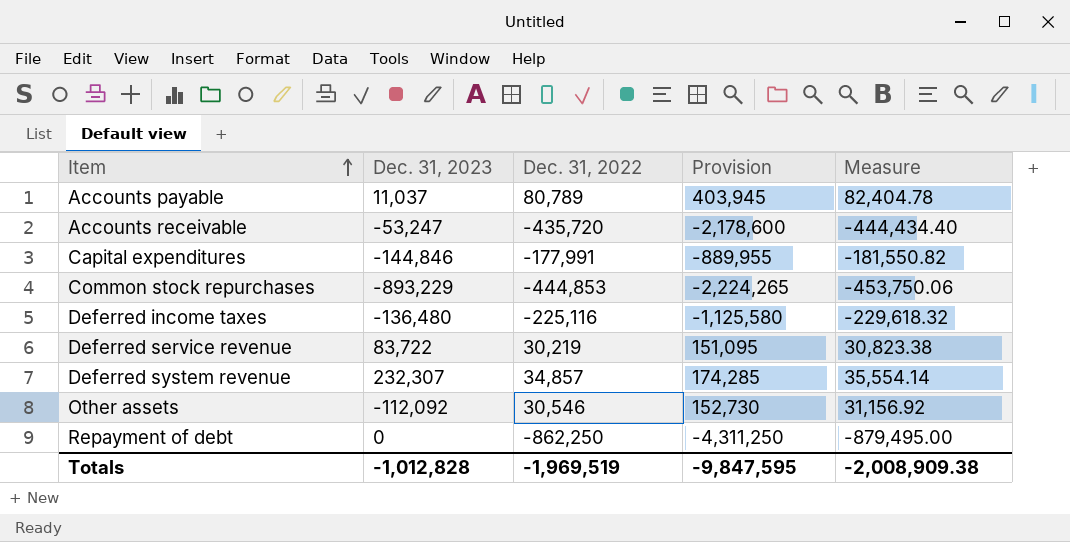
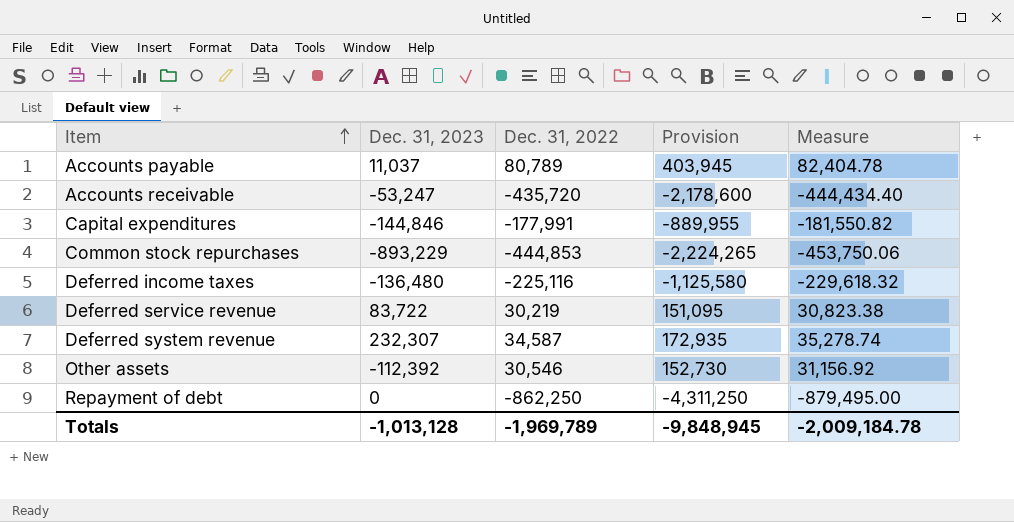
Deferred system revenue | Dec. 31, 2022: 34,857 -> 34,587
Deferred system revenue | Provision: 174,285 -> 172,935
Deferred system revenue | Measure: 35,554.14 -> 35,278.74
Other assets | Dec. 31, 2023: -112,092 -> -112,392
Totals | Dec. 31, 2023: -1,012,828 -> -1,013,128
Totals | Dec. 31, 2022: -1,969,519 -> -1,969,789
Totals | Provision: -9,847,595 -> -9,848,945
Totals | Measure: -2,008,909.38 -> -2,009,184.78

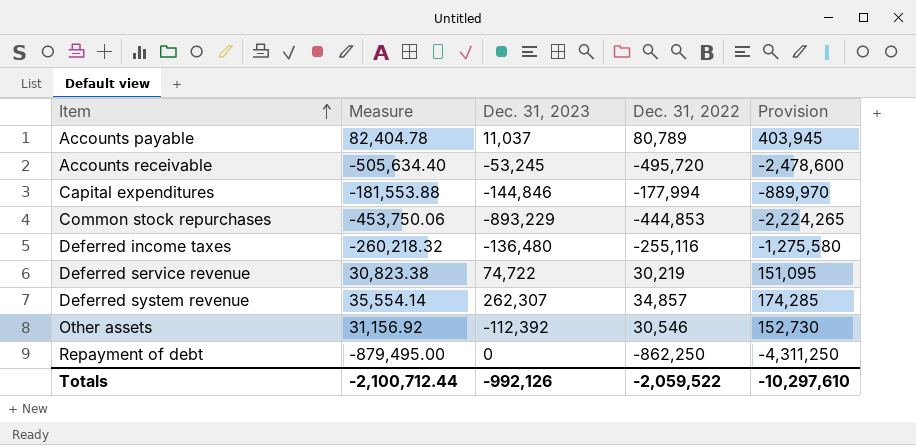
column Measure | position: 5 -> 2
Accounts receivable | Measure: -444,434.40 -> -505,634.40
Accounts receivable | Dec. 31, 2023: -53,247 -> -53,245
Accounts receivable | Dec. 31, 2022: -435,720 -> -495,720
Accounts receivable | Provision: -2,178,600 -> -2,478,600
Capital expenditures | Measure: -181,550.82 -> -181,553.88
Capital expenditures | Dec. 31, 2022: -177,991 -> -177,994
Capital expenditures | Provision: -889,955 -> -889,970
Deferred income taxes | Measure: -229,618.32 -> -260,218.32
Deferred income taxes | Dec. 31, 2022: -225,116 -> -255,116
Deferred income taxes | Provision: -1,125,580 -> -1,275,580
Deferred service revenue | Dec. 31, 2023: 83,722 -> 74,722
Deferred system revenue | Measure: 35,278.74 -> 35,554.14
Deferred system revenue | Dec. 31, 2023: 232,307 -> 262,307
Deferred system revenue | Dec. 31, 2022: 34,587 -> 34,857
Deferred system revenue | Provision: 172,935 -> 174,285
Totals | Measure: -2,009,184.78 -> -2,100,712.44
Totals | Dec. 31, 2023: -1,013,128 -> -992,126
Totals | Dec. 31, 2022: -1,969,789 -> -2,059,522
Totals | Provision: -9,848,945 -> -10,297,610

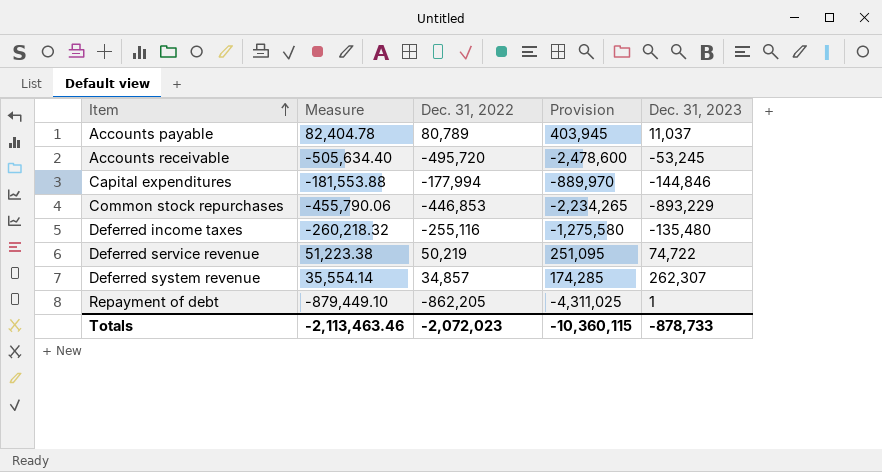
column Dec. 31, 2023 | position: 3 -> 5
row Other assets: 31,156.92 | -112,392 | 30,546 | 152,730 -> none
Common stock repurchases | Measure: -453,750.06 -> -455,790.06
Common stock repurchases | Dec. 31, 2022: -444,853 -> -446,853
Common stock repurchases | Provision: -2,224,265 -> -2,234,265
Deferred income taxes | Dec. 31, 2023: -136,480 -> -135,480
Deferred service revenue | Measure: 30,823.38 -> 51,223.38
Deferred service revenue | Dec. 31, 2022: 30,219 -> 50,219
Deferred service revenue | Provision: 151,095 -> 251,095
Repayment of debt | Measure: -879,495.00 -> -879,449.10
Repayment of debt | Dec. 31, 2022: -862,250 -> -862,205
Repayment of debt | Provision: -4,311,250 -> -4,311,025
Repayment of debt | Dec. 31, 2023: 0 -> 1
Totals | Measure: -2,100,712.44 -> -2,113,463.46
Totals | Dec. 31, 2022: -2,059,522 -> -2,072,023
Totals | Provision: -10,297,610 -> -10,360,115
Totals | Dec. 31, 2023: -992,126 -> -878,733

